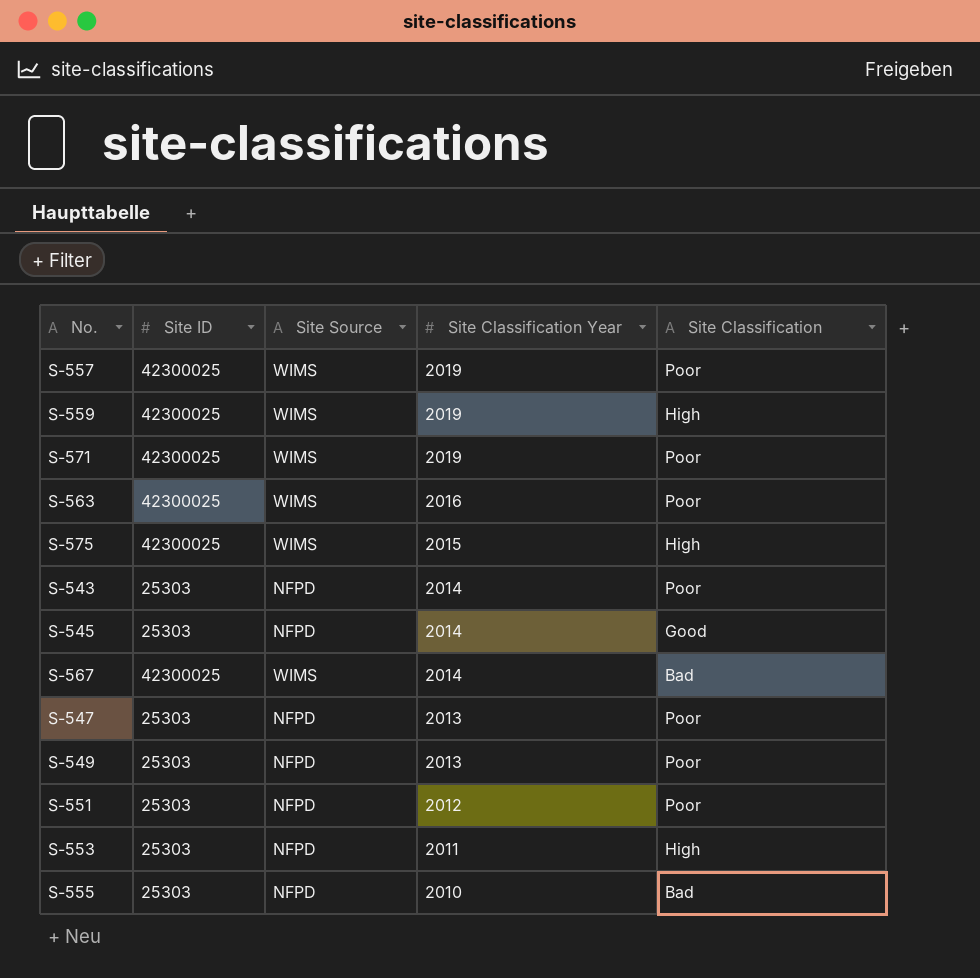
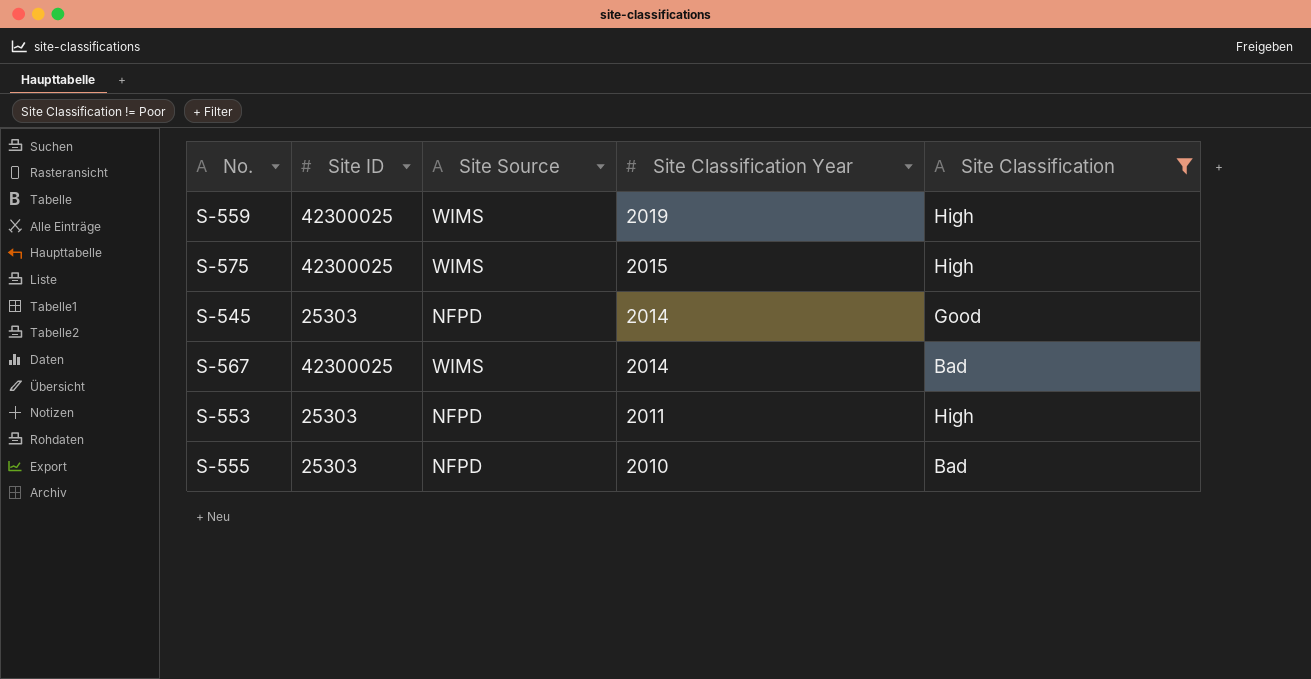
filter: none -> Site Classification != Poor

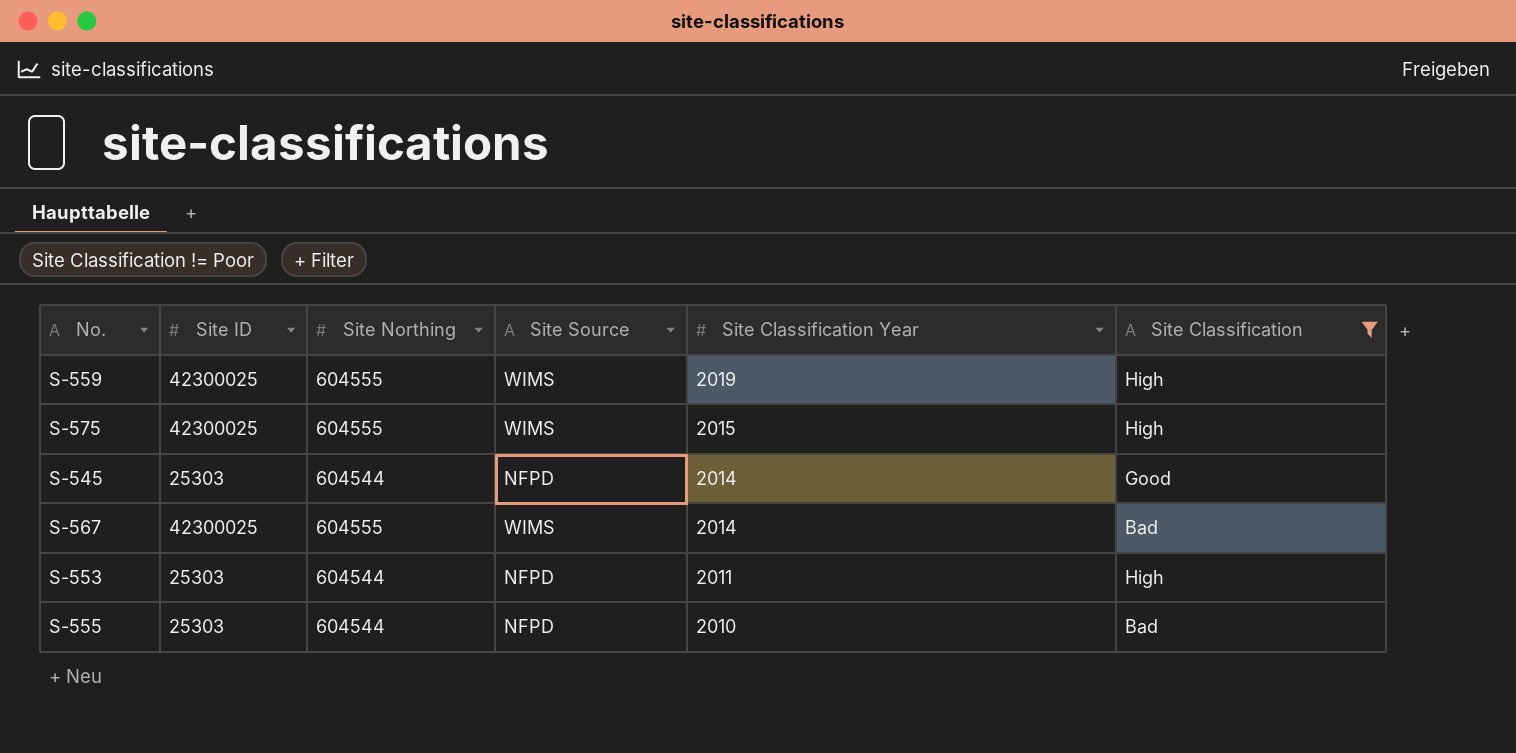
column Site Northing | position: none -> 3

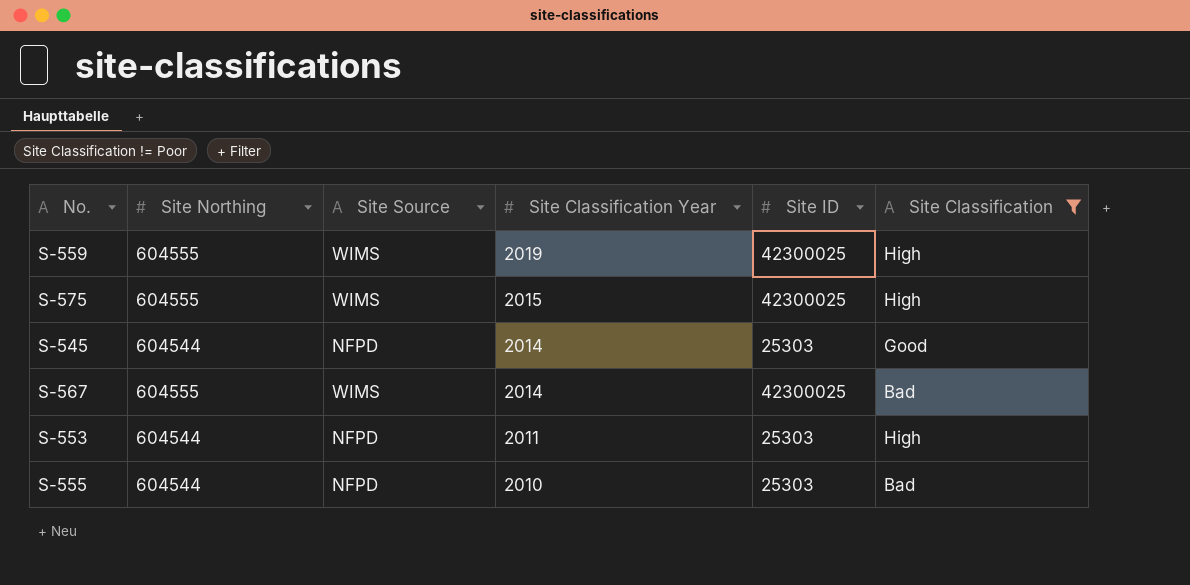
column Site ID | position: 2 -> 5

